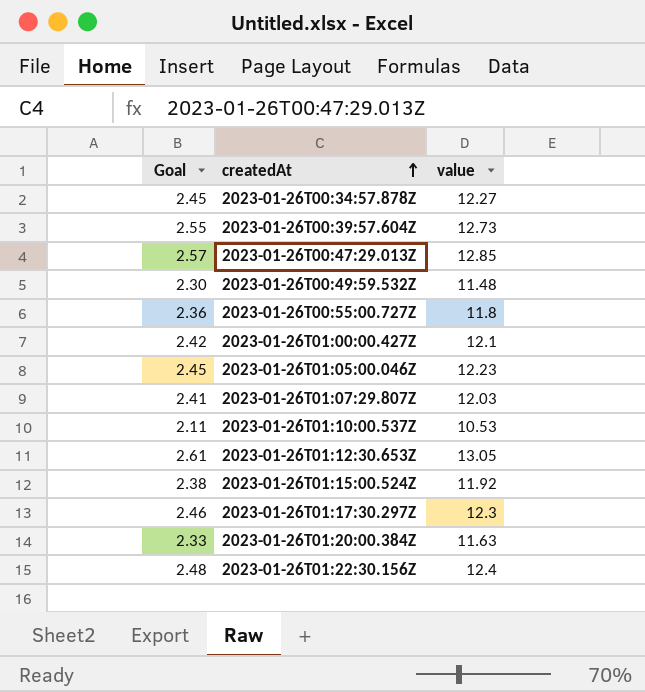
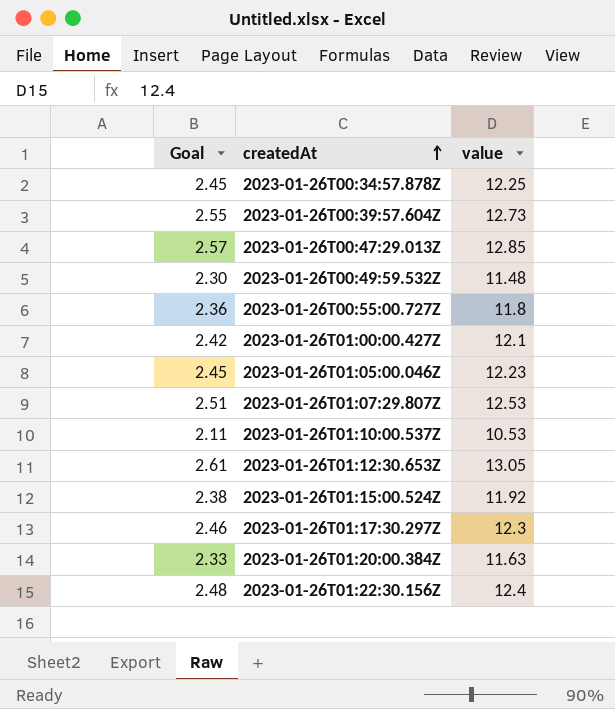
2023-01-26T00:34:57.878Z | value: 12.27 -> 12.25
2023-01-26T01:07:29.807Z | Goal: 2.41 -> 2.51
2023-01-26T01:07:29.807Z | value: 12.03 -> 12.53

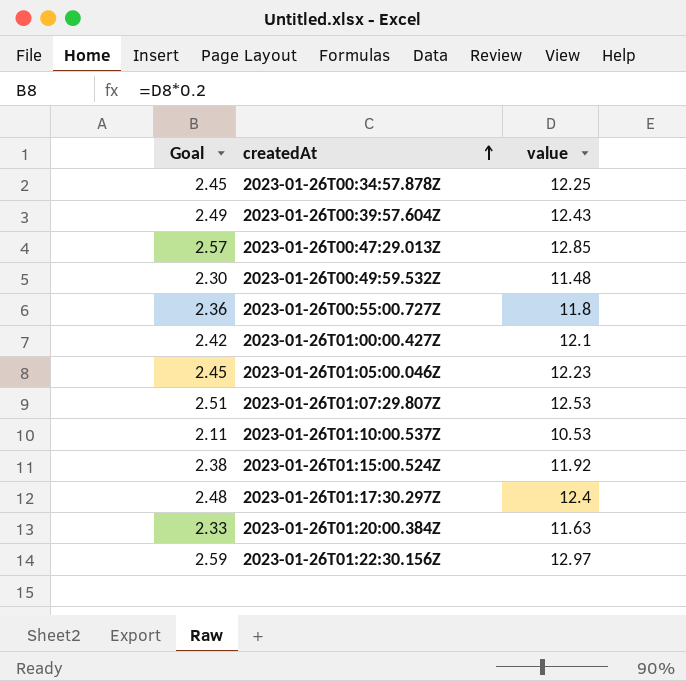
row 2023-01-26T01:12:30.653Z: 2.61 | 13.05 -> none
2023-01-26T00:39:57.604Z | Goal: 2.55 -> 2.49
2023-01-26T00:39:57.604Z | value: 12.73 -> 12.43
2023-01-26T01:17:30.297Z | Goal: 2.46 -> 2.48
2023-01-26T01:17:30.297Z | value: 12.3 -> 12.4
2023-01-26T01:22:30.156Z | Goal: 2.48 -> 2.59
2023-01-26T01:22:30.156Z | value: 12.4 -> 12.97

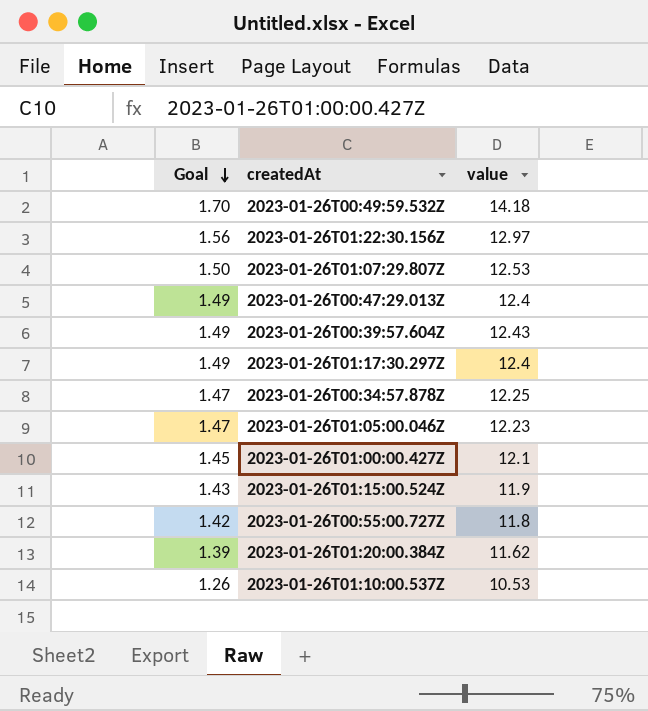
row order: createdAt ascending -> Goal descending
column Goal | formula: [value] * 0.2 -> [value] * 0.12
2023-01-26T00:49:59.532Z | value: 11.48 -> 14.18
2023-01-26T00:47:29.013Z | value: 12.85 -> 12.4
2023-01-26T01:15:00.524Z | value: 11.92 -> 11.9
2023-01-26T01:20:00.384Z | value: 11.63 -> 11.62

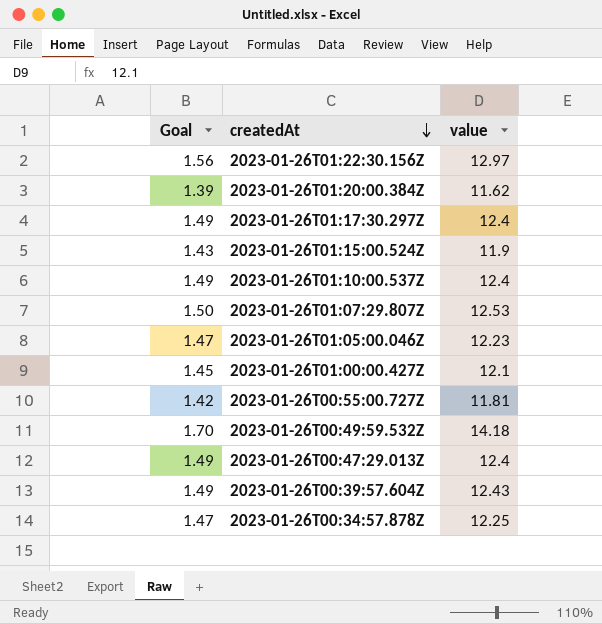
row order: Goal descending -> createdAt descending
2023-01-26T01:10:00.537Z | Goal: 1.26 -> 1.49
2023-01-26T01:10:00.537Z | value: 10.53 -> 12.4
2023-01-26T00:55:00.727Z | value: 11.8 -> 11.81

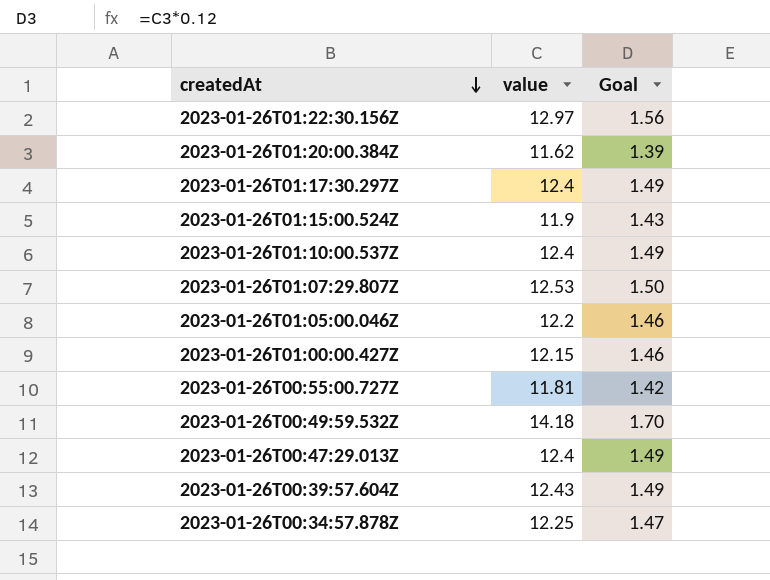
column Goal | position: 1 -> 3
2023-01-26T01:05:00.046Z | value: 12.23 -> 12.2
2023-01-26T01:05:00.046Z | Goal: 1.47 -> 1.46
2023-01-26T01:00:00.427Z | value: 12.1 -> 12.15
2023-01-26T01:00:00.427Z | Goal: 1.45 -> 1.46

